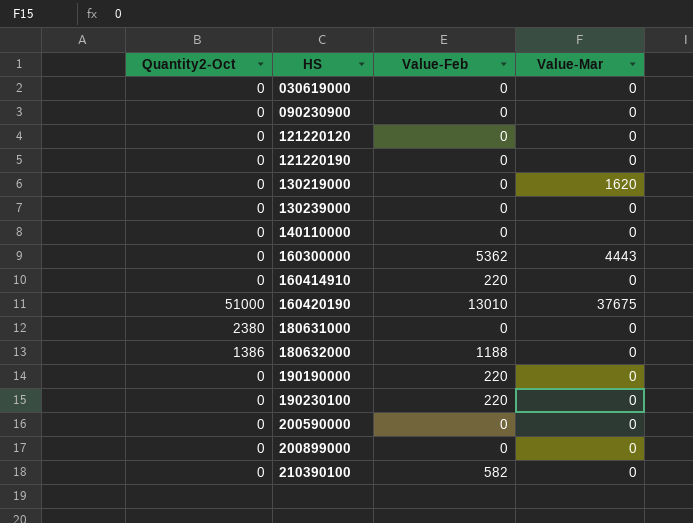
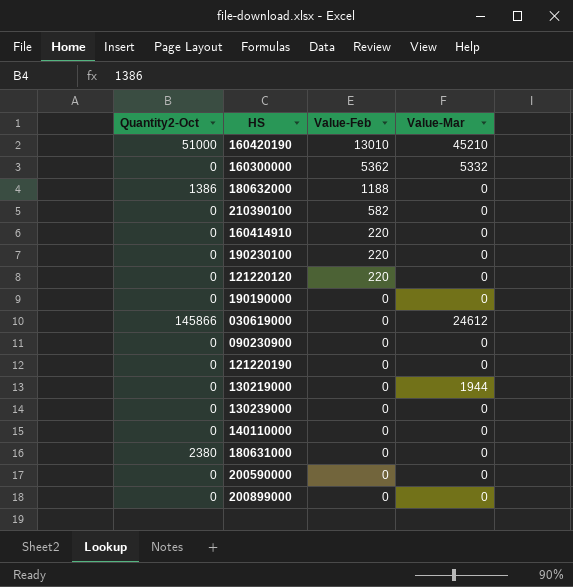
row order: HS ascending -> Value-Feb descending
160420190 | Value-Mar: 37675 -> 45210
160300000 | Value-Mar: 4443 -> 5332
121220120 | Value-Feb: 0 -> 220
190190000 | Value-Feb: 220 -> 0
030619000 | Quantity2-Oct: 0 -> 145866
030619000 | Value-Mar: 0 -> 24612
130219000 | Value-Mar: 1620 -> 1944

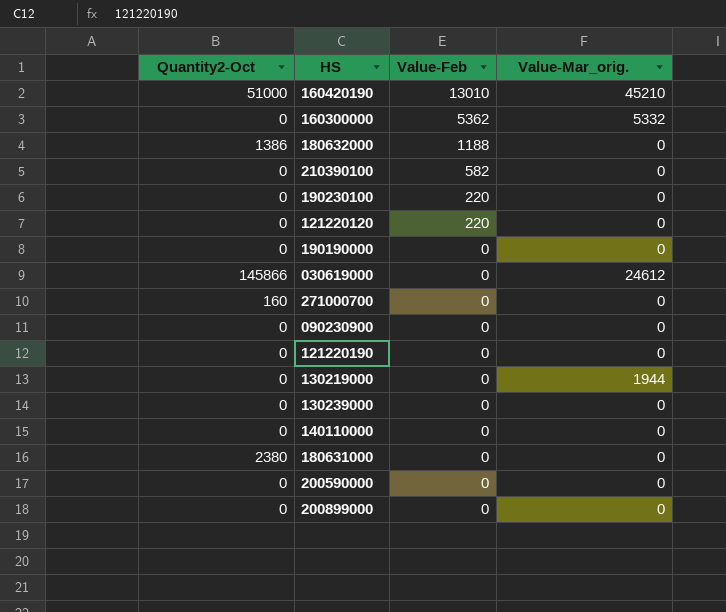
column name: Value-Mar -> Value-Mar_orig.
row 160414910: 0 | 220 | 0 -> none
row 271000700: none -> 160 | 0 | 0

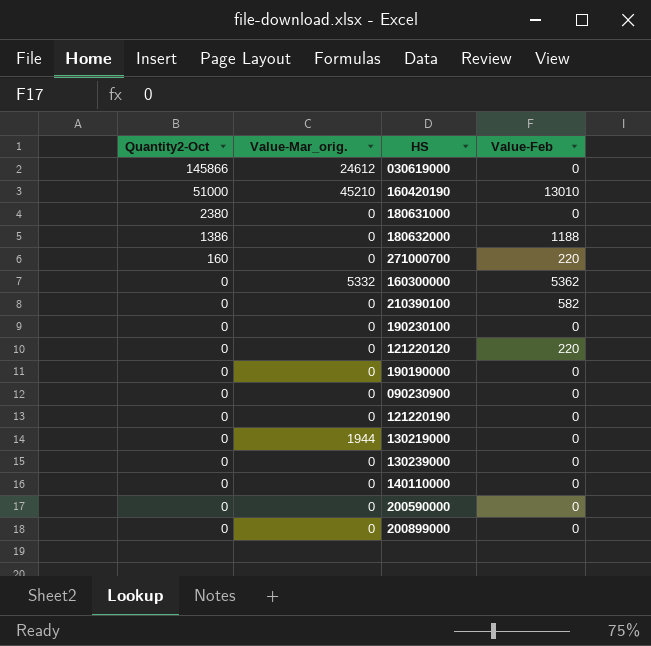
row order: Value-Feb descending -> Quantity2-Oct descending
column Value-Mar_orig. | position: 4 -> 2
271000700 | Value-Feb: 0 -> 220
190230100 | Value-Feb: 220 -> 0

